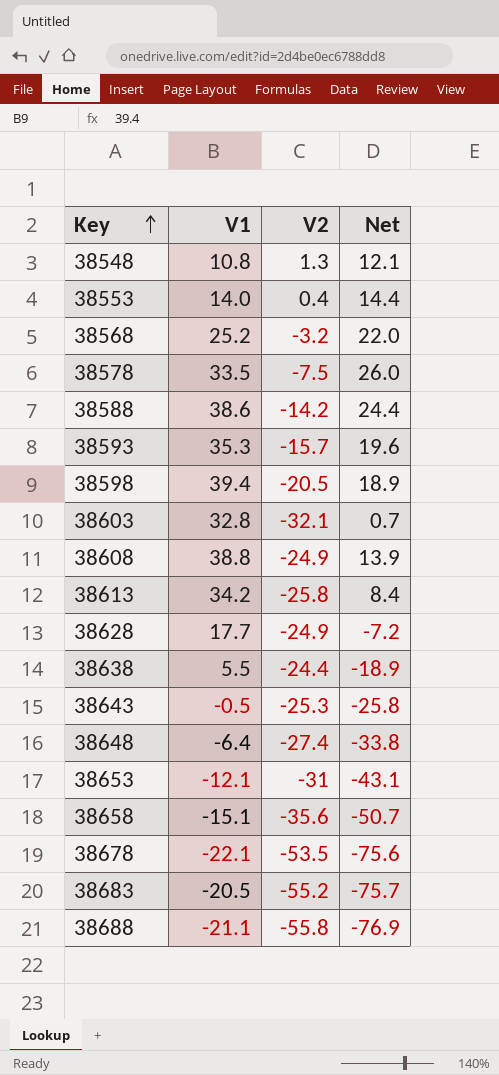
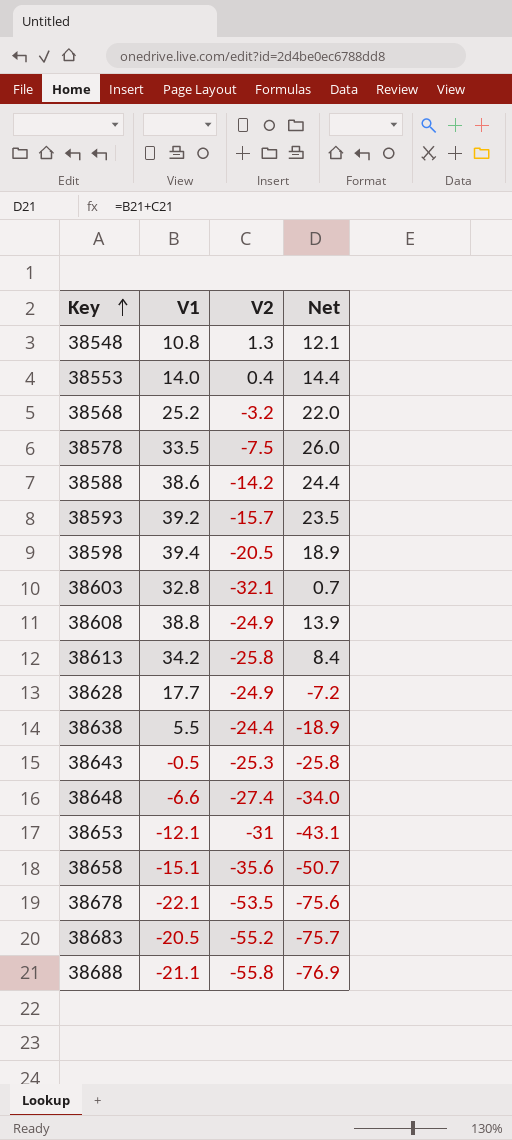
38593 | V1: 35.3 -> 39.2
38593 | Net: 19.6 -> 23.5
38648 | V1: -6.4 -> -6.6
38648 | Net: -33.8 -> -34.0

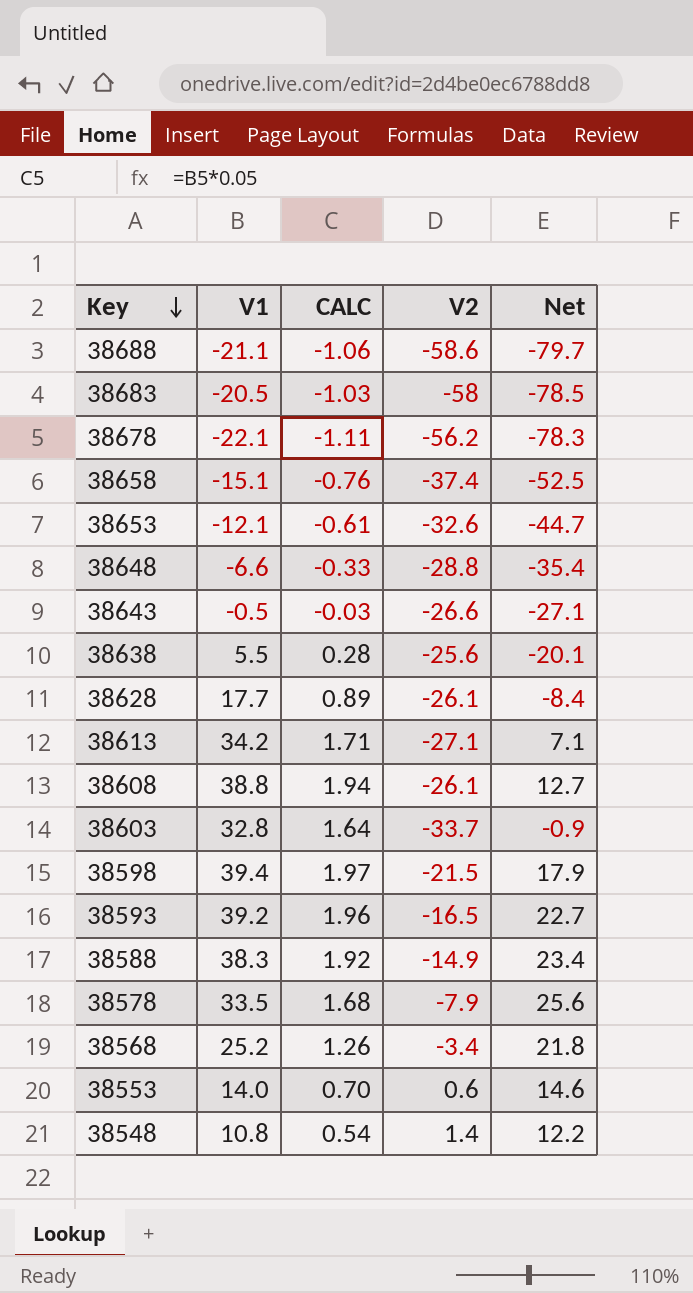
row order: Key ascending -> Key descending
column CALC | formula: none -> [V1] * 0.05
38688 | V2: -55.8 -> -58.6
38688 | Net: -76.9 -> -79.7
38683 | V2: -55.2 -> -58
38683 | Net: -75.7 -> -78.5
38678 | V2: -53.5 -> -56.2
38678 | Net: -75.6 -> -78.3
38658 | V2: -35.6 -> -37.4
38658 | Net: -50.7 -> -52.5
38653 | V2: -31 -> -32.6
38653 | Net: -43.1 -> -44.7
38648 | V2: -27.4 -> -28.8
38648 | Net: -34.0 -> -35.4
38643 | V2: -25.3 -> -26.6
38643 | Net: -25.8 -> -27.1
38638 | V2: -24.4 -> -25.6
38638 | Net: -18.9 -> -20.1
38628 | V2: -24.9 -> -26.1
38628 | Net: -7.2 -> -8.4
38613 | V2: -25.8 -> -27.1
38613 | Net: 8.4 -> 7.1
38608 | V2: -24.9 -> -26.1
38608 | Net: 13.9 -> 12.7
38603 | V2: -32.1 -> -33.7
38603 | Net: 0.7 -> -0.9
38598 | V2: -20.5 -> -21.5
38598 | Net: 18.9 -> 17.9
38593 | V2: -15.7 -> -16.5
38593 | Net: 23.5 -> 22.7
38588 | V1: 38.6 -> 38.3
38588 | V2: -14.2 -> -14.9
38588 | Net: 24.4 -> 23.4
38578 | V2: -7.5 -> -7.9
38578 | Net: 26.0 -> 25.6
38568 | V2: -3.2 -> -3.4
38568 | Net: 22.0 -> 21.8
38553 | V2: 0.4 -> 0.6
38553 | Net: 14.4 -> 14.6
38548 | V2: 1.3 -> 1.4
38548 | Net: 12.1 -> 12.2

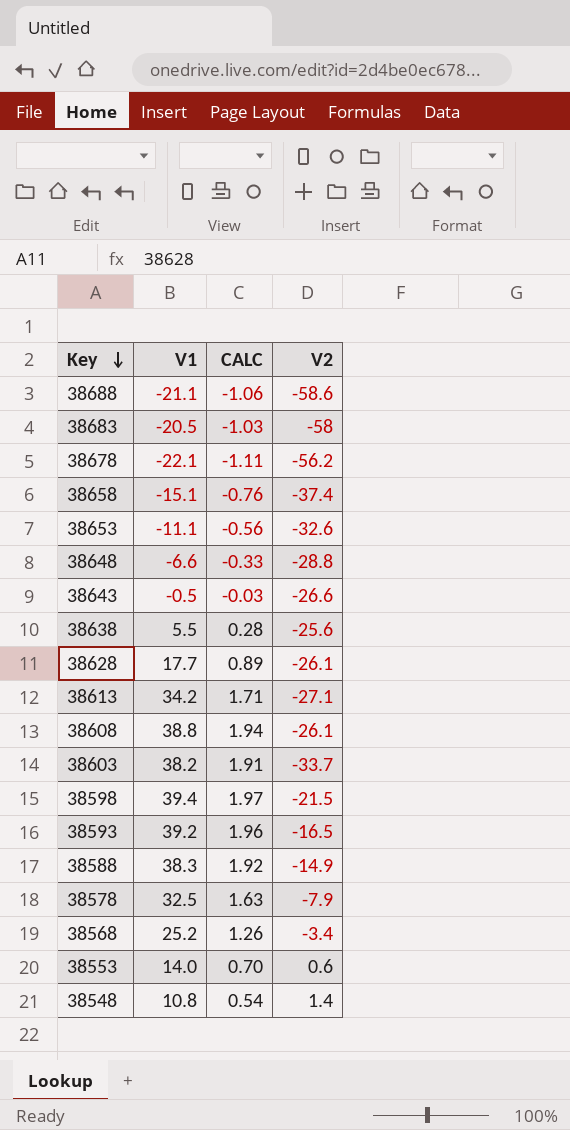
column Net | formula: [V1] + [V2] -> none
38653 | V1: -12.1 -> -11.1
38653 | CALC: -0.61 -> -0.56
38603 | V1: 32.8 -> 38.2
38603 | CALC: 1.64 -> 1.91
38578 | V1: 33.5 -> 32.5
38578 | CALC: 1.68 -> 1.63

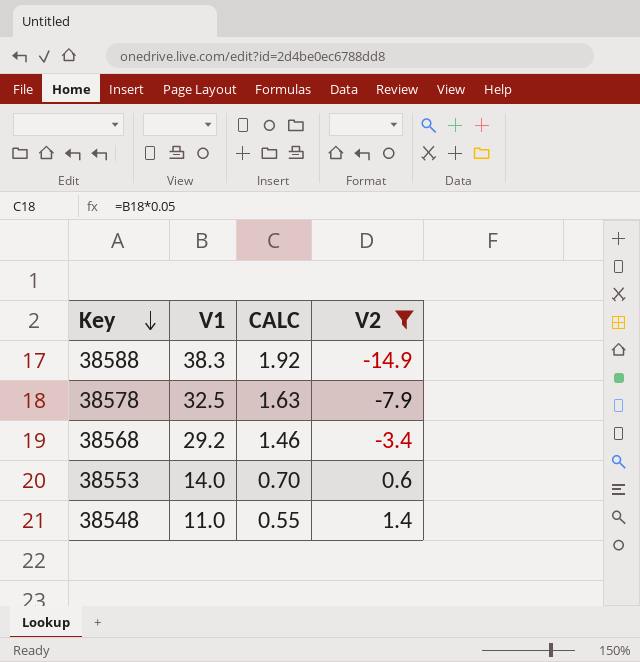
filter: none -> V2 >= -14.9
38568 | V1: 25.2 -> 29.2
38568 | CALC: 1.26 -> 1.46
38548 | V1: 10.8 -> 11.0
38548 | CALC: 0.54 -> 0.55

